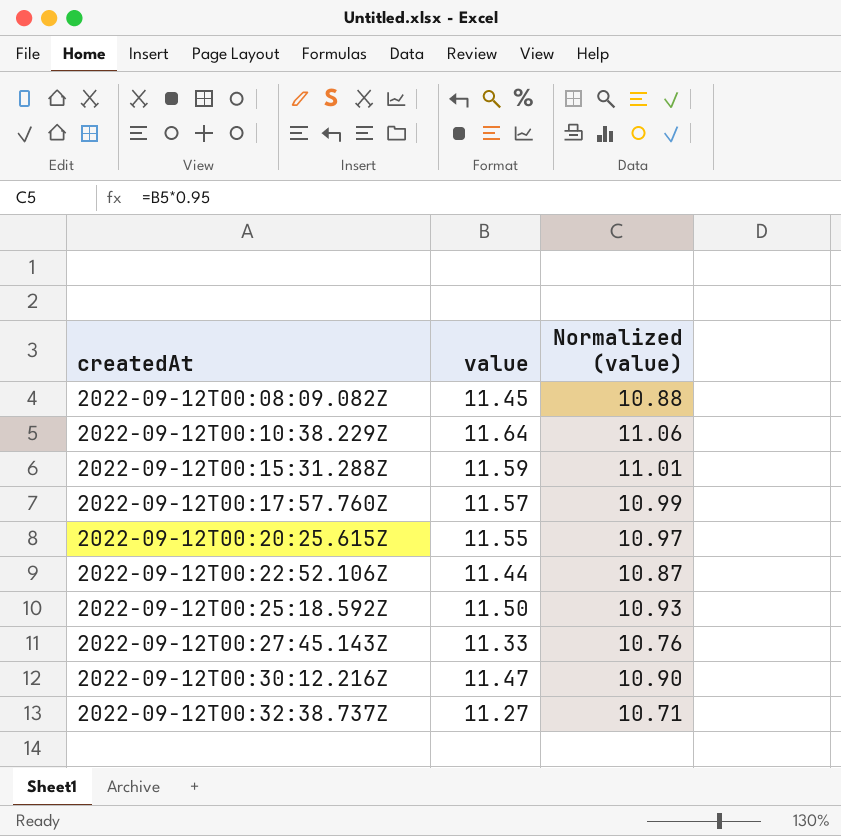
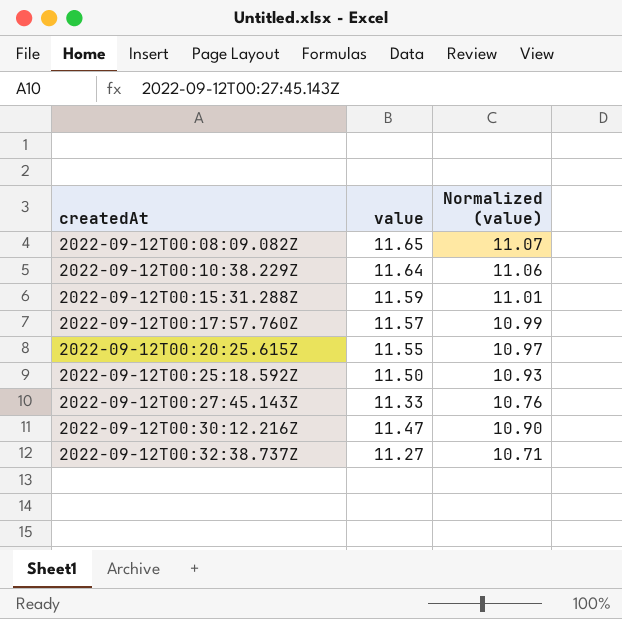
row 2022-09-12T00:22:52.106Z: 11.44 | 10.87 -> none
2022-09-12T00:08:09.082Z | value: 11.45 -> 11.65
2022-09-12T00:08:09.082Z | Normalized (value): 10.88 -> 11.07

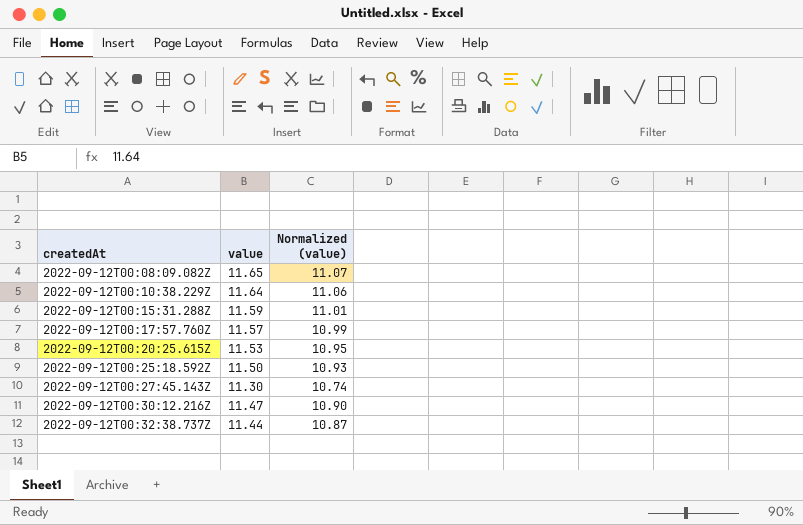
2022-09-12T00:20:25.615Z | value: 11.55 -> 11.53
2022-09-12T00:20:25.615Z | Normalized (value): 10.97 -> 10.95
2022-09-12T00:27:45.143Z | value: 11.33 -> 11.30
2022-09-12T00:27:45.143Z | Normalized (value): 10.76 -> 10.74
2022-09-12T00:32:38.737Z | value: 11.27 -> 11.44
2022-09-12T00:32:38.737Z | Normalized (value): 10.71 -> 10.87

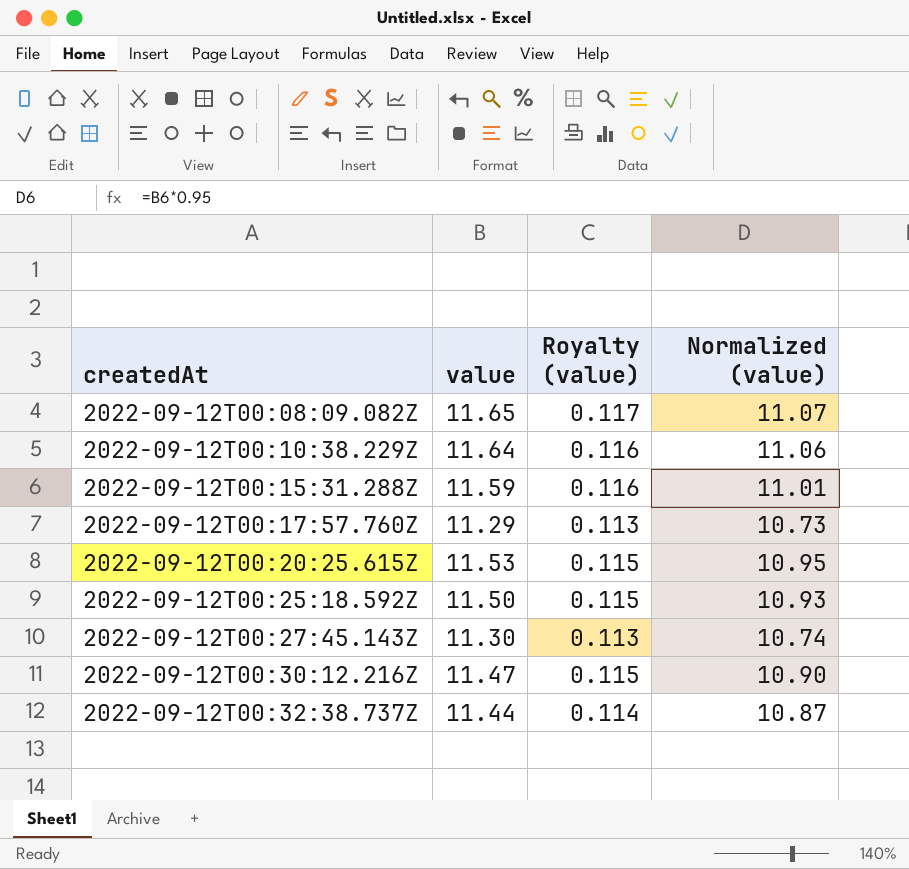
column Royalty (value) | formula: none -> [value] * 0.01
2022-09-12T00:17:57.760Z | value: 11.57 -> 11.29
2022-09-12T00:17:57.760Z | Normalized (value): 10.99 -> 10.73

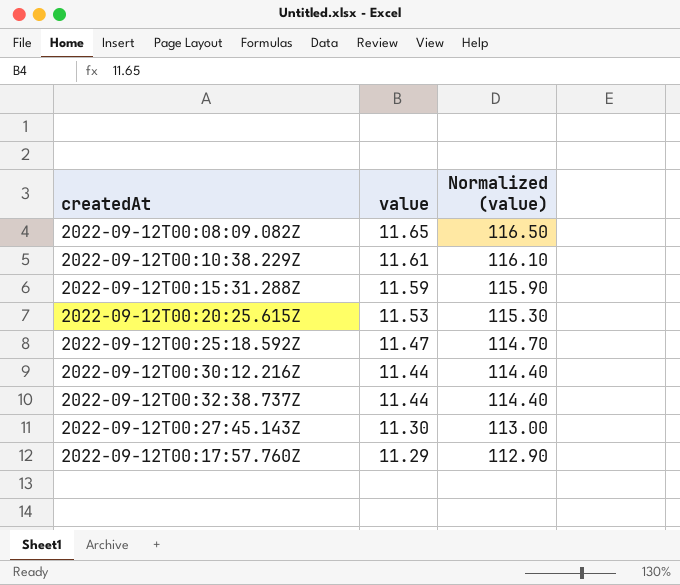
row order: createdAt ascending -> value descending
column Royalty (value) | formula: [value] * 0.01 -> none
column Normalized (value) | formula: [value] * 0.95 -> [value] * 10
2022-09-12T00:10:38.229Z | value: 11.64 -> 11.61
2022-09-12T00:25:18.592Z | value: 11.50 -> 11.47
2022-09-12T00:30:12.216Z | value: 11.47 -> 11.44

